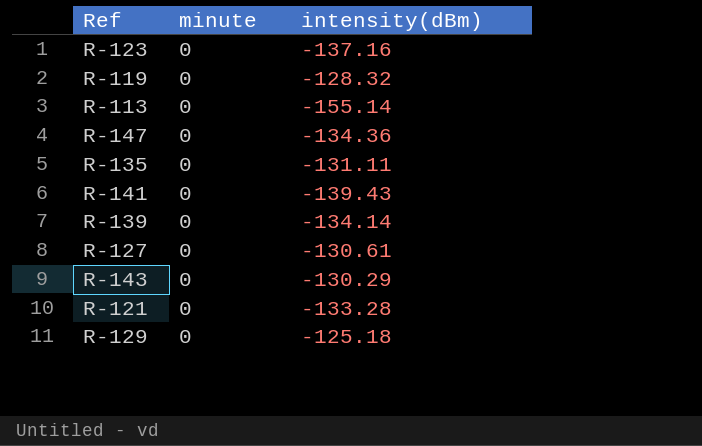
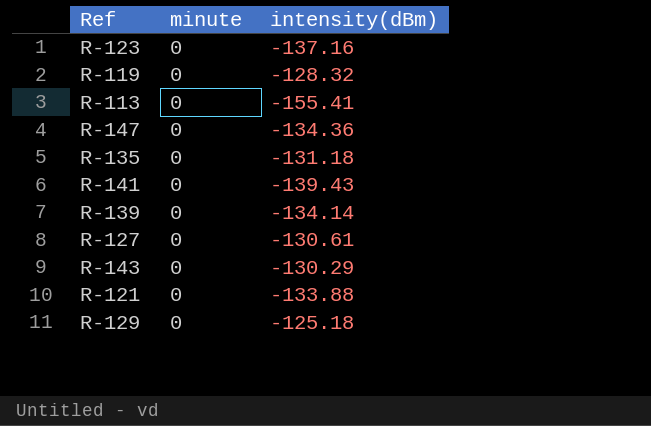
R-113 | intensity(dBm): -155.14 -> -155.41
R-135 | intensity(dBm): -131.11 -> -131.18
R-121 | intensity(dBm): -133.28 -> -133.88

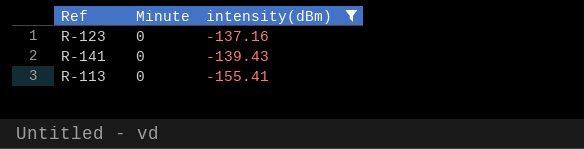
filter: none -> intensity(dBm) <= -137.16
row order: none -> intensity(dBm) descending
column name: minute -> Minute

